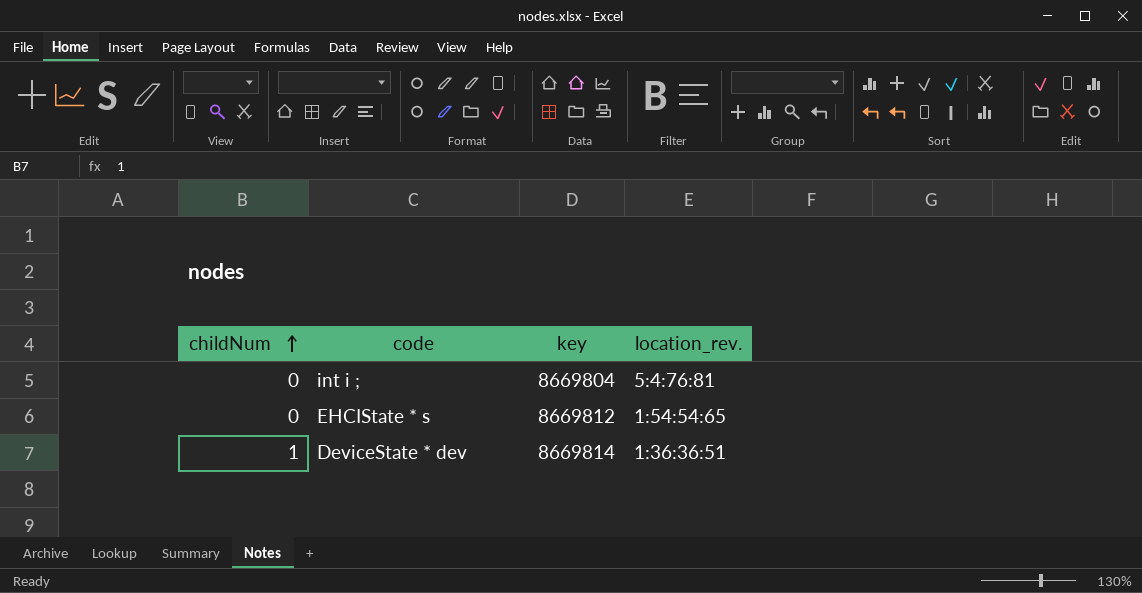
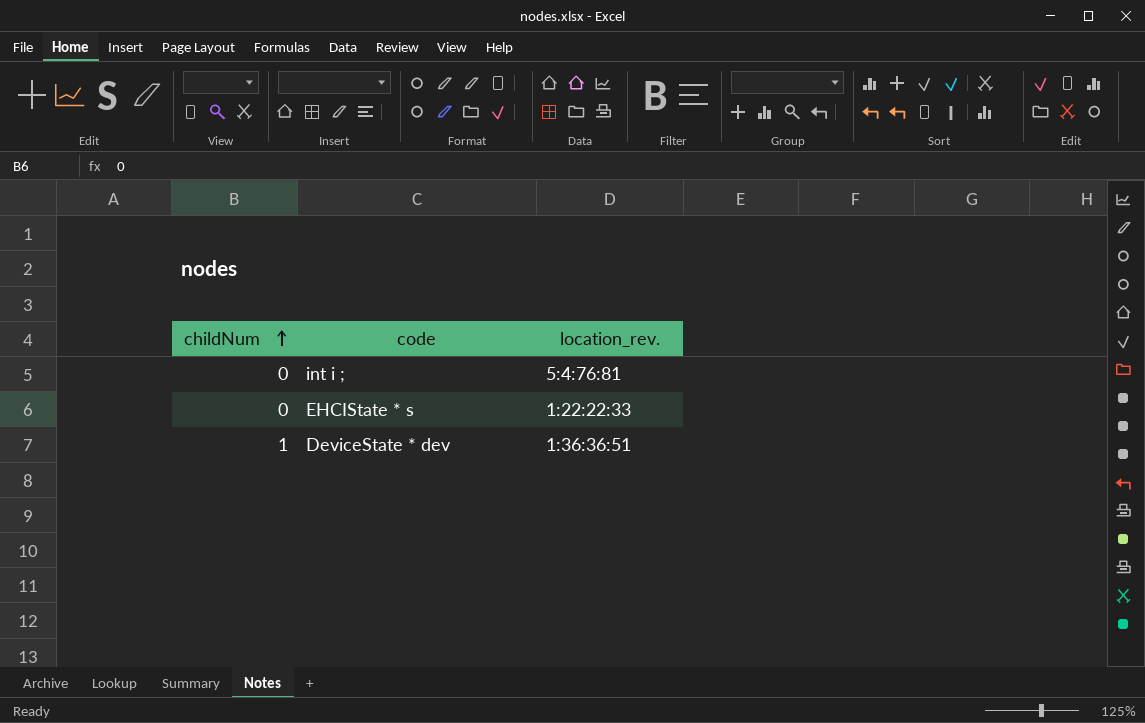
column key | position: 3 -> none
EHCIState * s | location_rev.: 1:54:54:65 -> 1:22:22:33

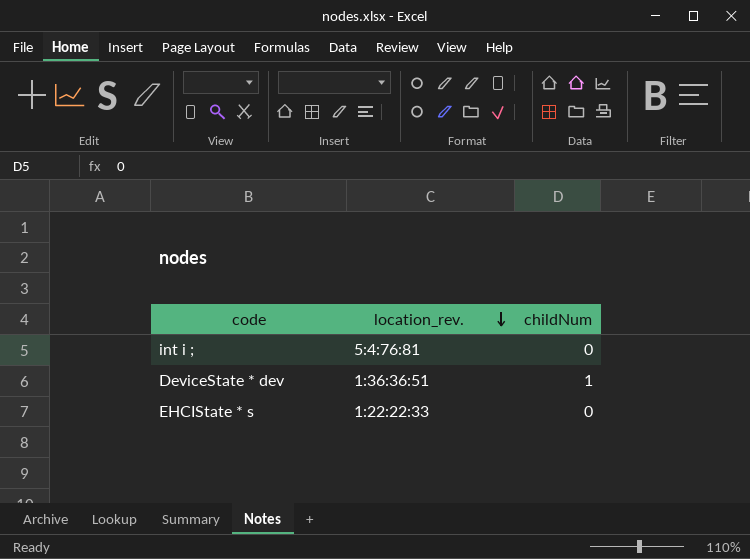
row order: childNum ascending -> location_rev. descending
column childNum | position: 1 -> 3

